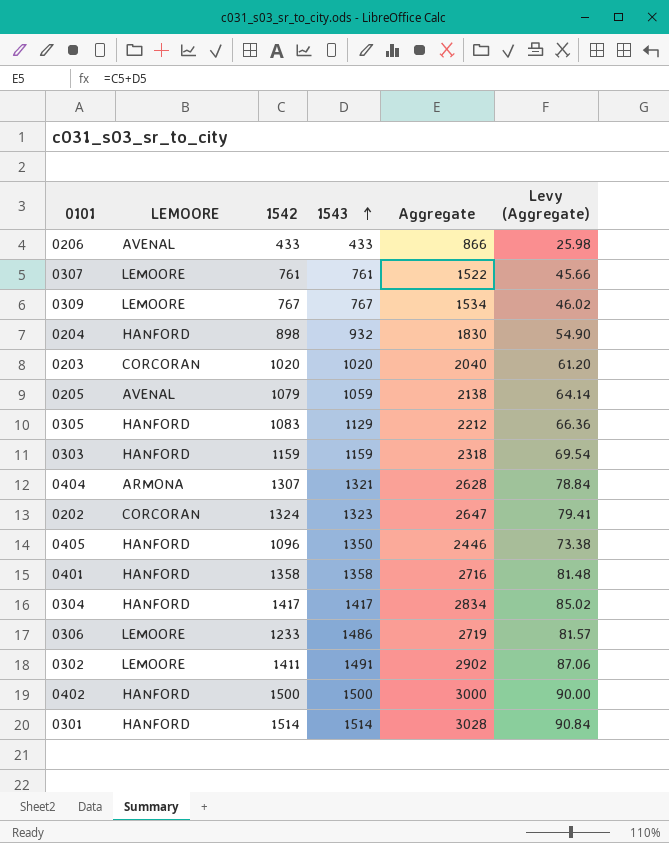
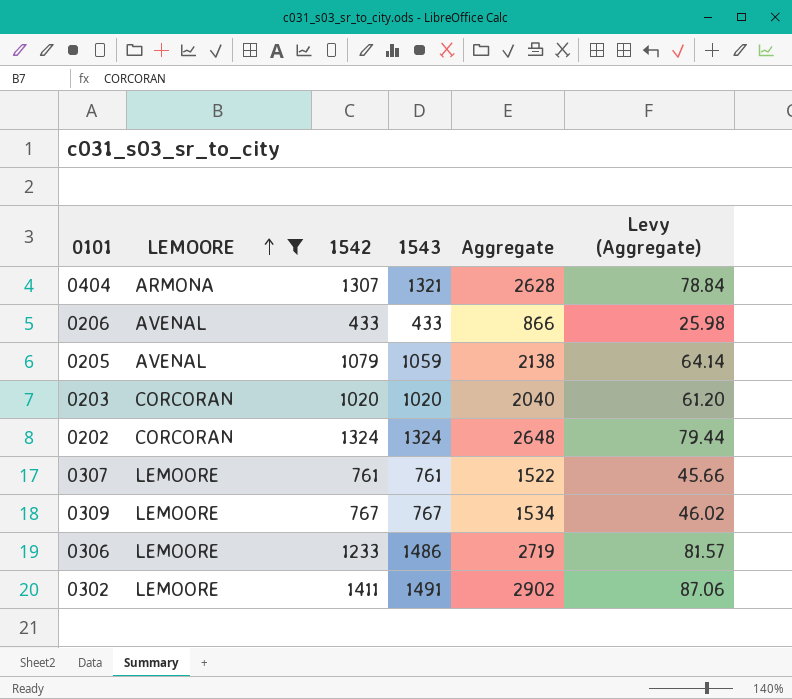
filter: none -> LEMOORE != HANFORD
row order: 1543 ascending -> LEMOORE ascending
0202 | 1543: 1323 -> 1324
0202 | Aggregate: 2647 -> 2648
0202 | Levy (Aggregate): 79.41 -> 79.44

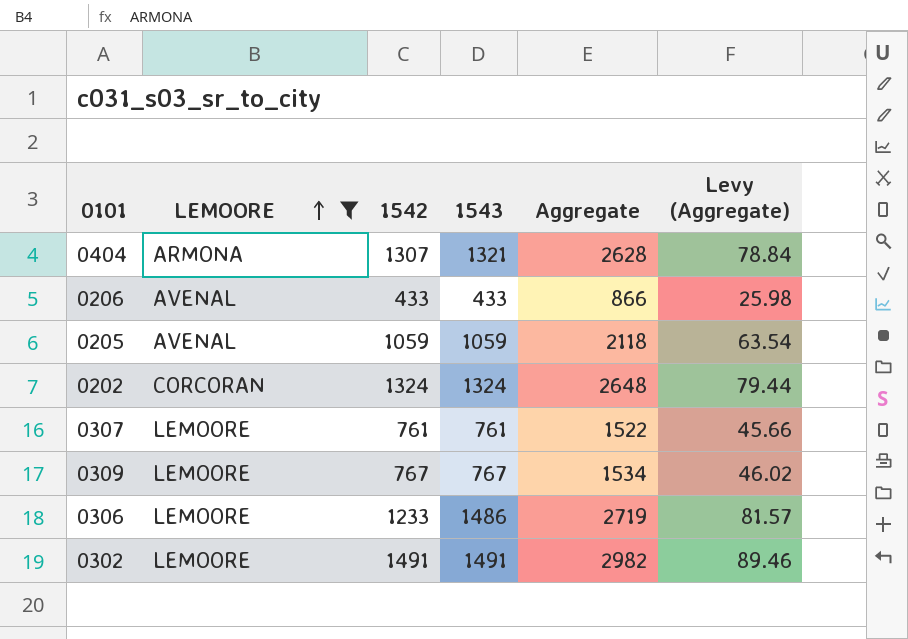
row 0203: CORCORAN | 1020 | 1020 | 2040 | 61.20 -> none
0205 | 1542: 1079 -> 1059
0205 | Aggregate: 2138 -> 2118
0205 | Levy (Aggregate): 64.14 -> 63.54
0302 | 1542: 1411 -> 1491
0302 | Aggregate: 2902 -> 2982
0302 | Levy (Aggregate): 87.06 -> 89.46

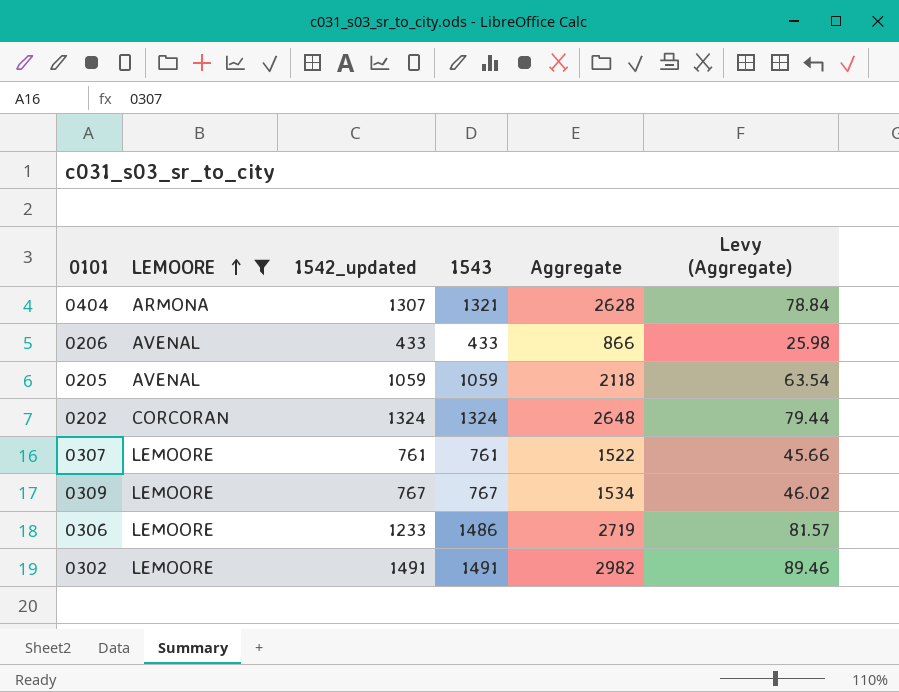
column name: 1542 -> 1542_updated

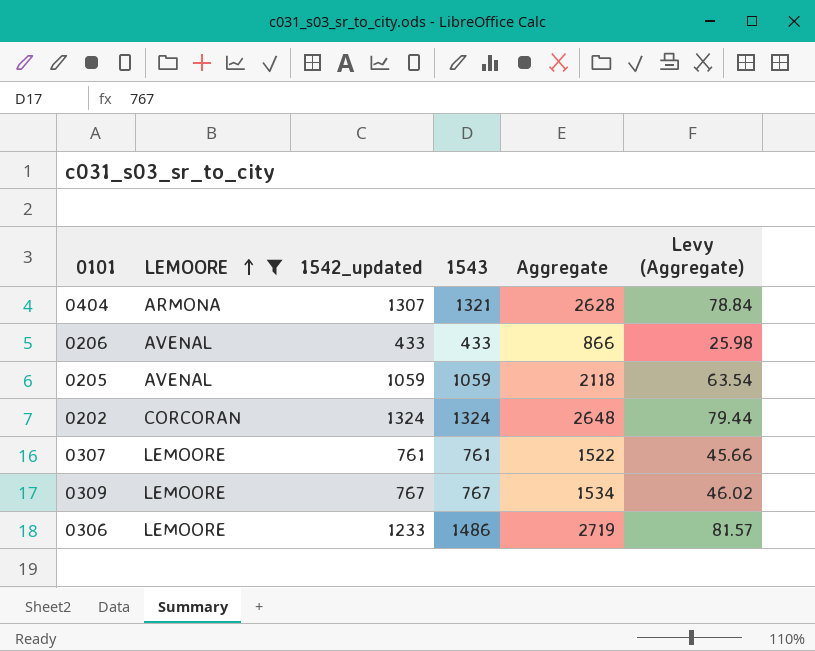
row 0302: LEMOORE | 1491 | 1491 | 2982 | 89.46 -> none

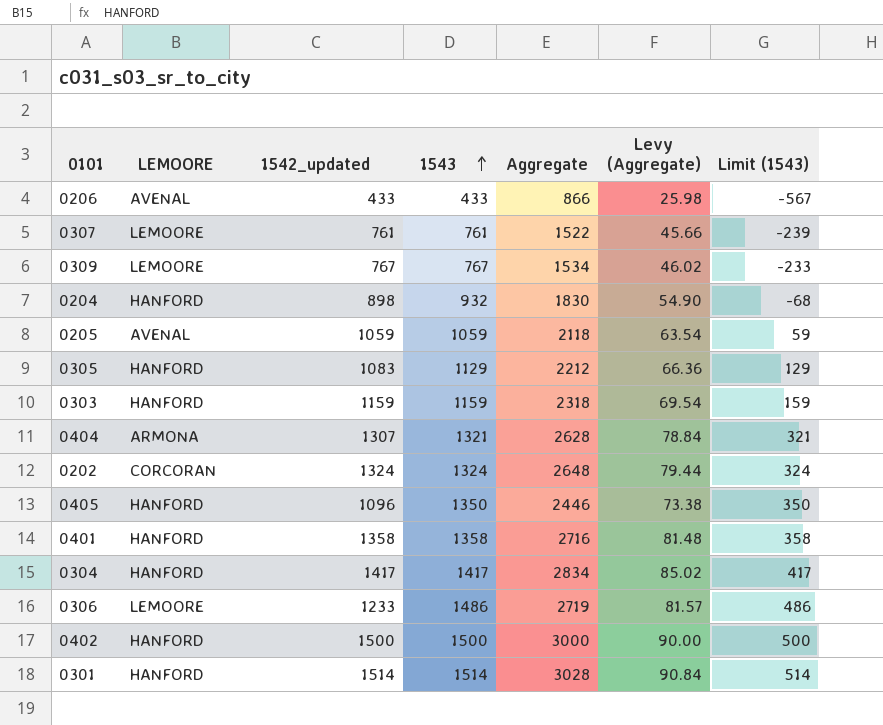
filter: LEMOORE != HANFORD -> none
row order: LEMOORE ascending -> 1543 ascending
column Limit (1543) | formula: none -> [1543] - 1000

